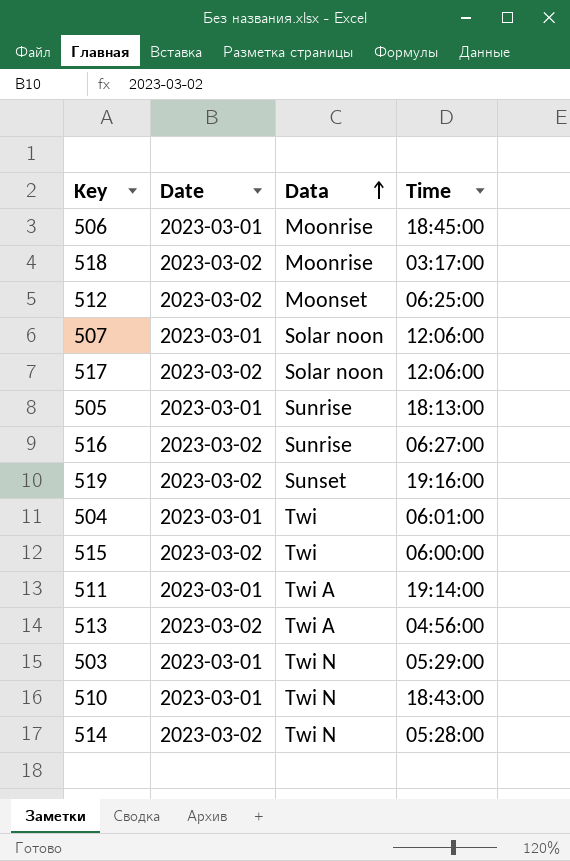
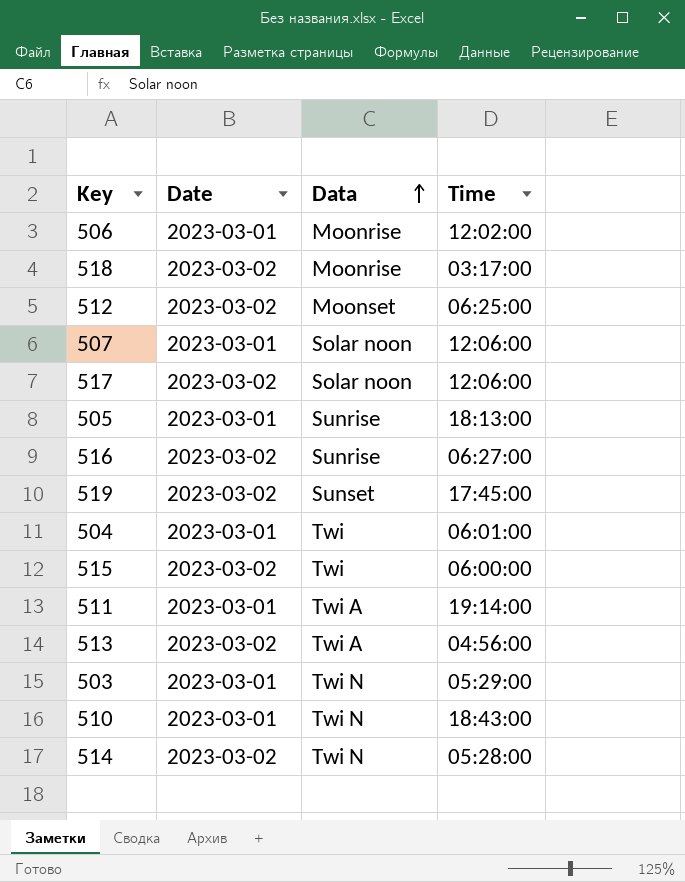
506 | Time: 18:45:00 -> 12:02:00
519 | Time: 19:16:00 -> 17:45:00

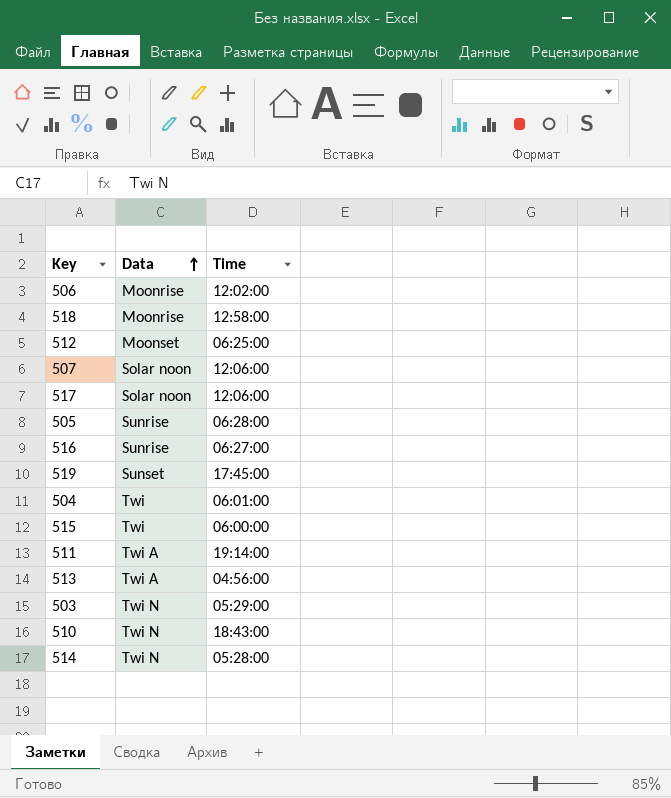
column Date | position: 2 -> none
518 | Time: 03:17:00 -> 12:58:00
505 | Time: 18:13:00 -> 06:28:00

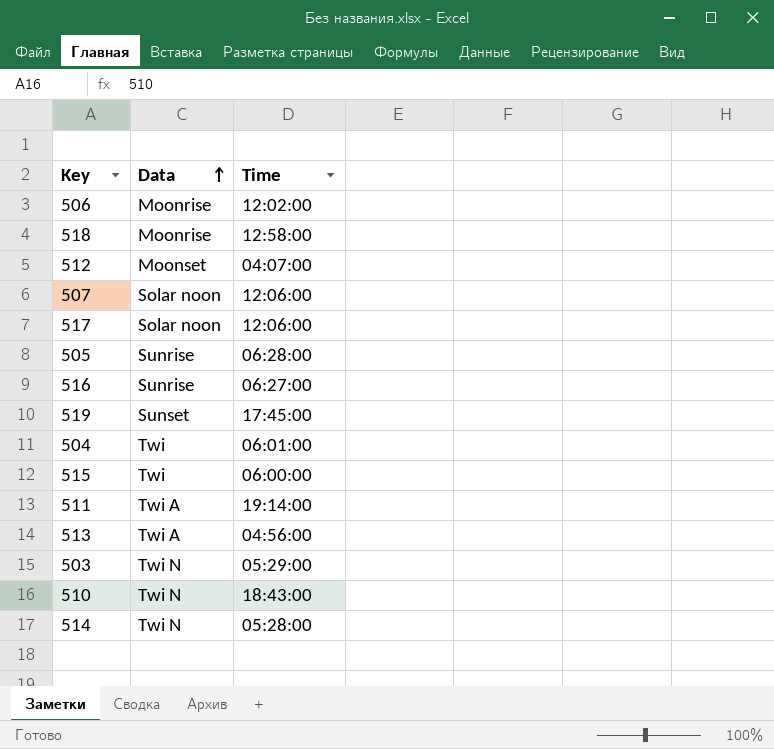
512 | Time: 06:25:00 -> 04:07:00

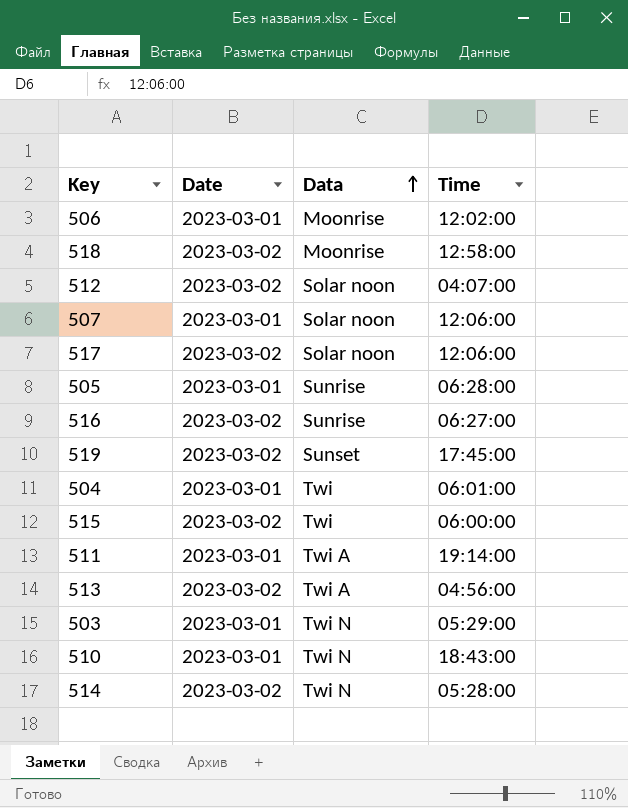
column Date | position: none -> 2
512 | Data: Moonset -> Solar noon

